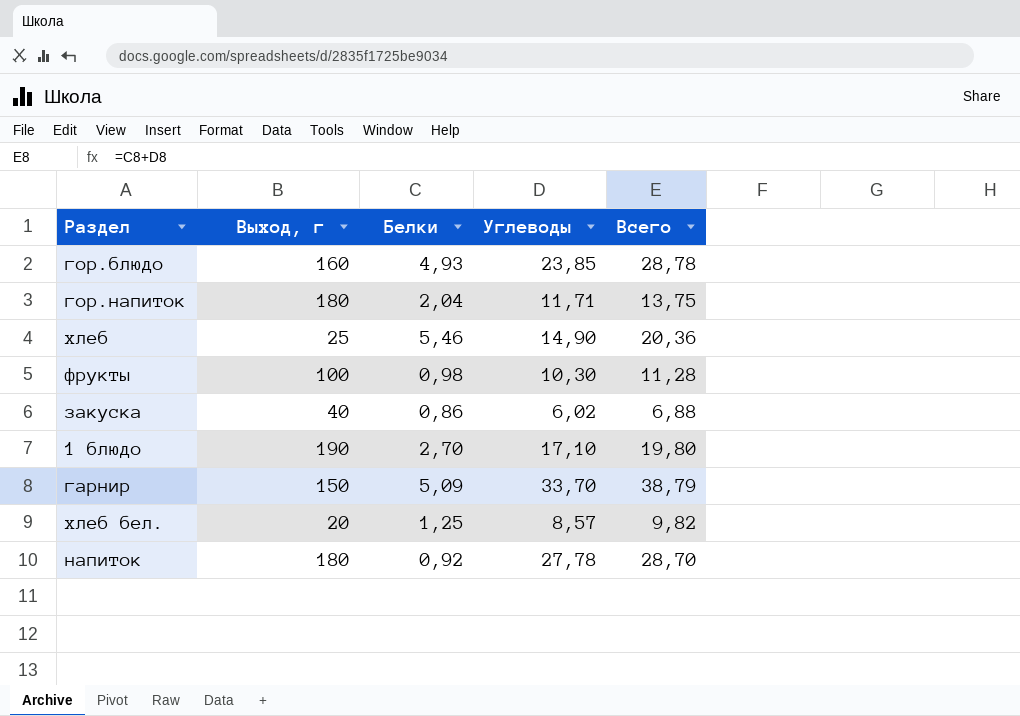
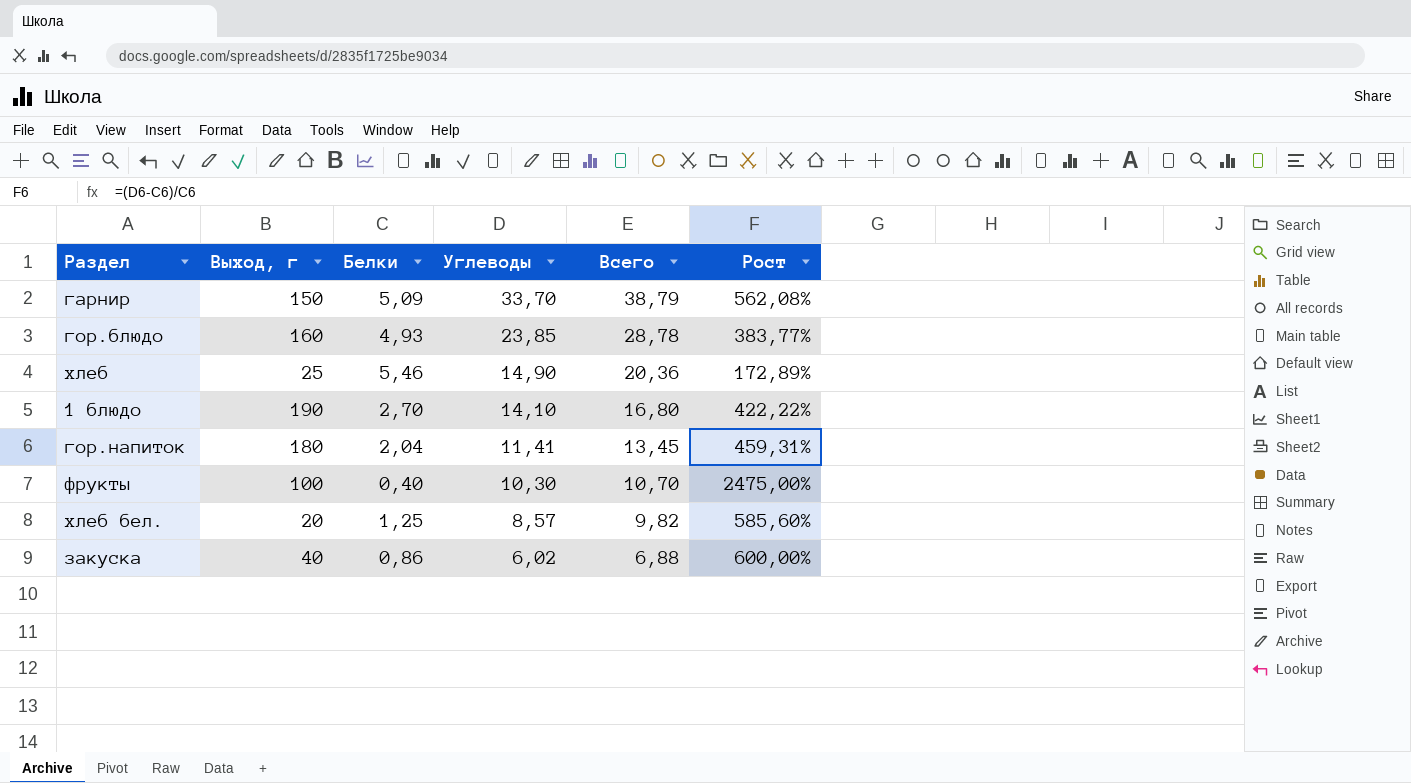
row order: none -> Углеводы descending
column Рост | formula: none -> ([Углеводы] - [Белки]) / [Белки]
row напиток: 180 | 0,92 | 27,78 | 28,70 -> none
1 блюдо | Углеводы: 17,10 -> 14,10
1 блюдо | Всего: 19,80 -> 16,80
гор.напиток | Углеводы: 11,71 -> 11,41
гор.напиток | Всего: 13,75 -> 13,45
фрукты | Белки: 0,98 -> 0,40
фрукты | Всего: 11,28 -> 10,70

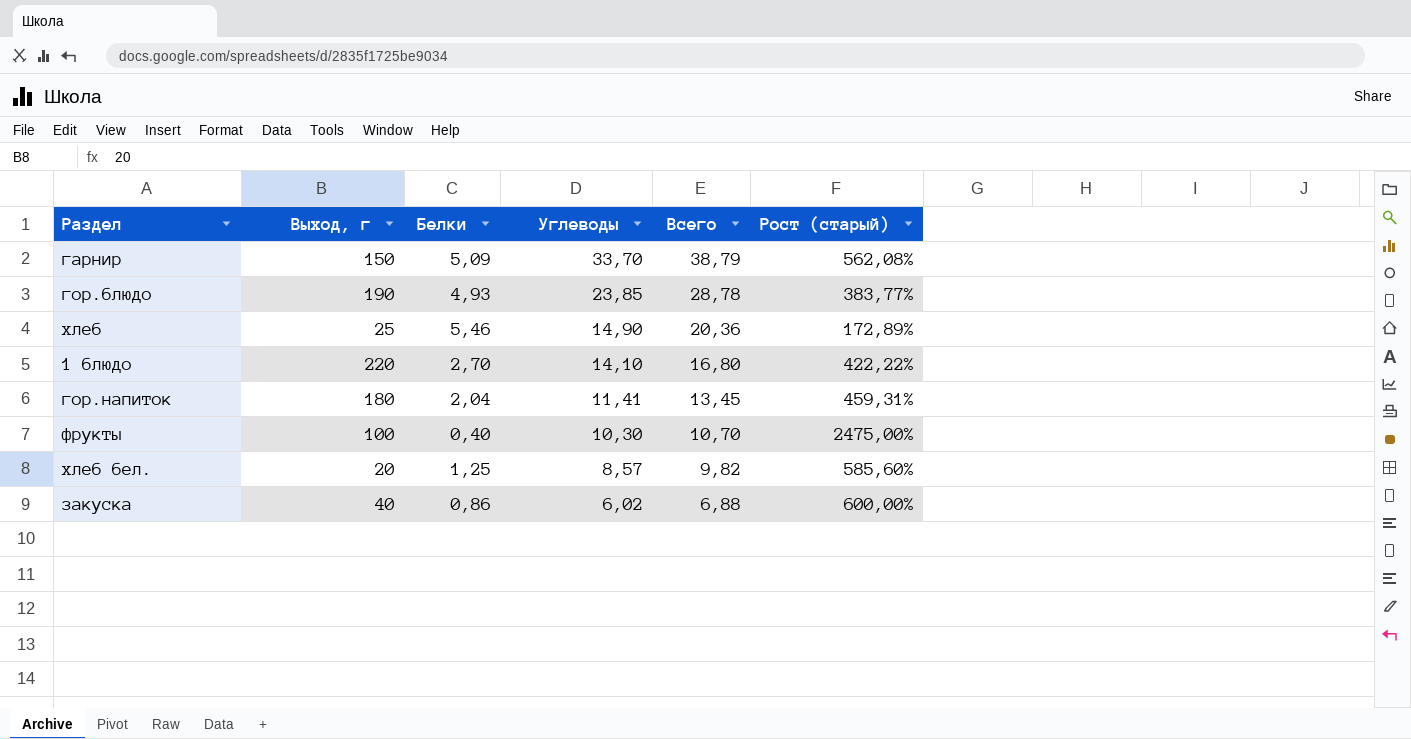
column name: Рост -> Рост (старый)
гор.блюдо | Выход, г: 160 -> 190
1 блюдо | Выход, г: 190 -> 220

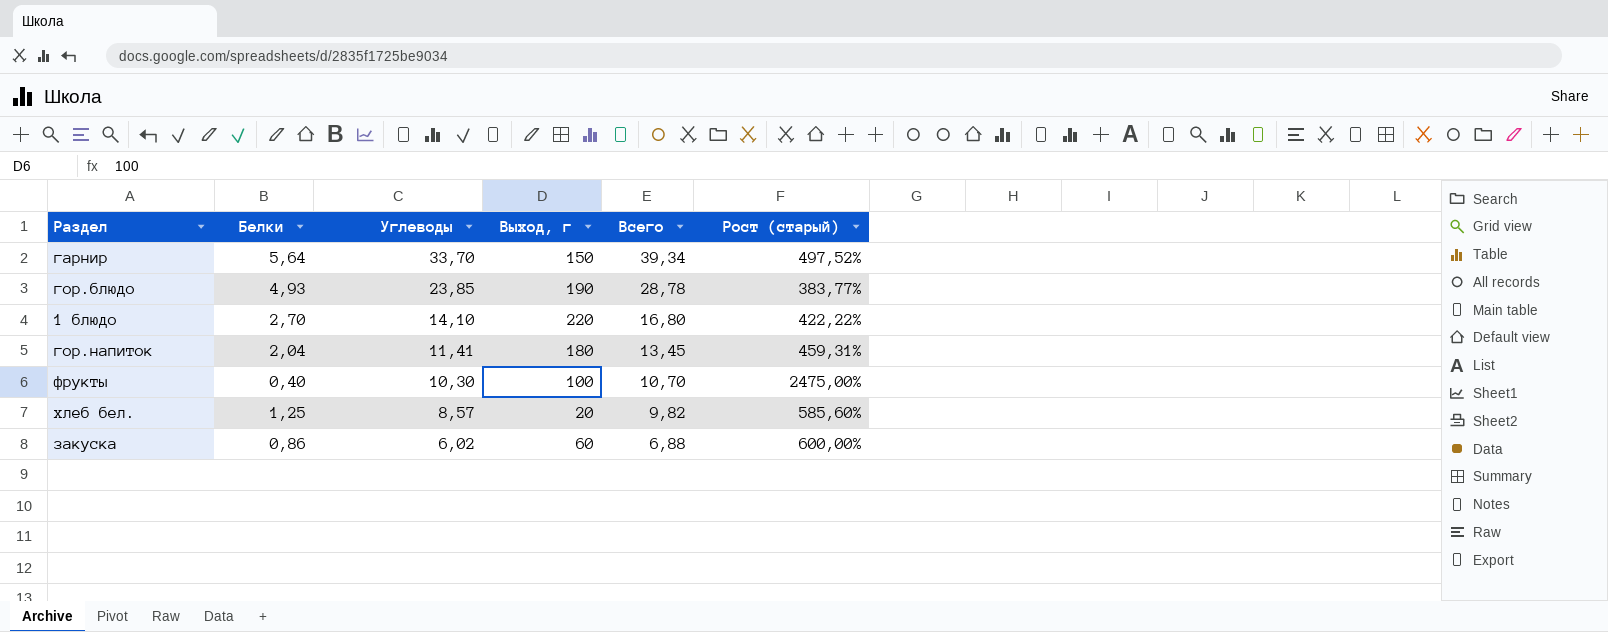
column Выход, г | position: 2 -> 4
row хлеб: 25 | 5,46 | 14,90 | 20,36 | 172,89% -> none
гарнир | Белки: 5,09 -> 5,64
гарнир | Всего: 38,79 -> 39,34
гарнир | Рост (старый): 562,08% -> 497,52%
закуска | Выход, г: 40 -> 60

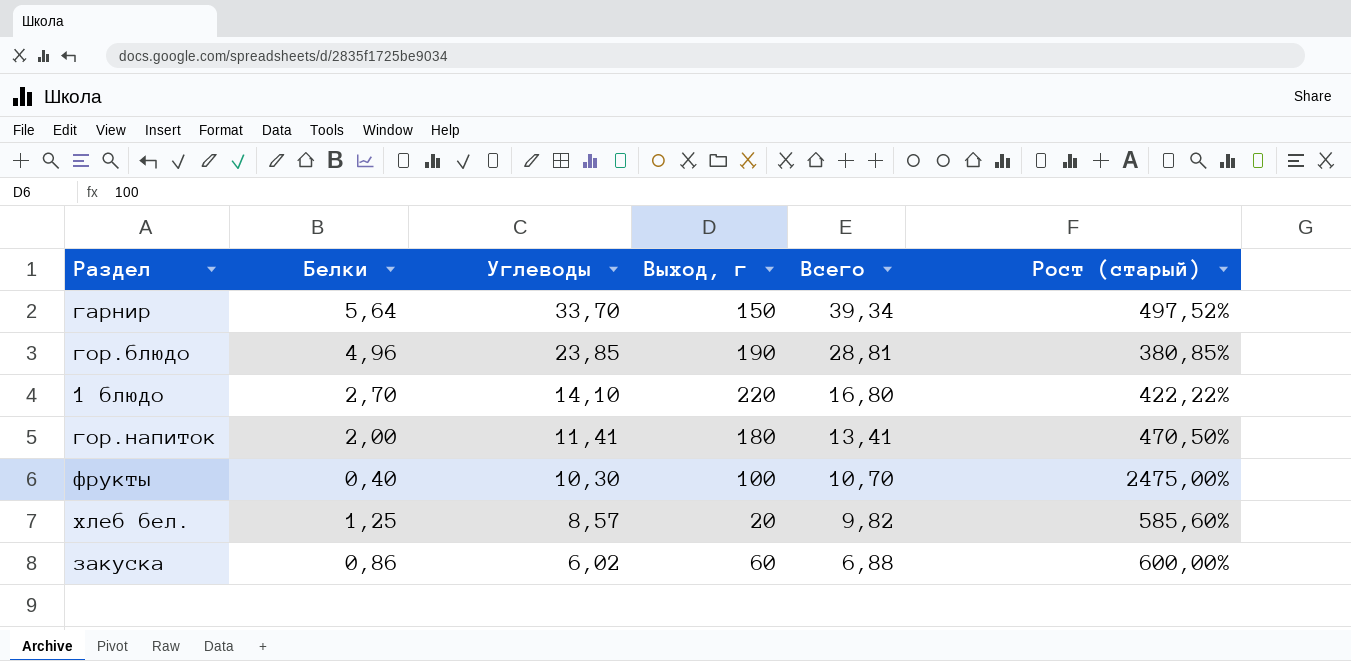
гор.блюдо | Белки: 4,93 -> 4,96
гор.блюдо | Всего: 28,78 -> 28,81
гор.блюдо | Рост (старый): 383,77% -> 380,85%
гор.напиток | Белки: 2,04 -> 2,00
гор.напиток | Всего: 13,45 -> 13,41
гор.напиток | Рост (старый): 459,31% -> 470,50%

